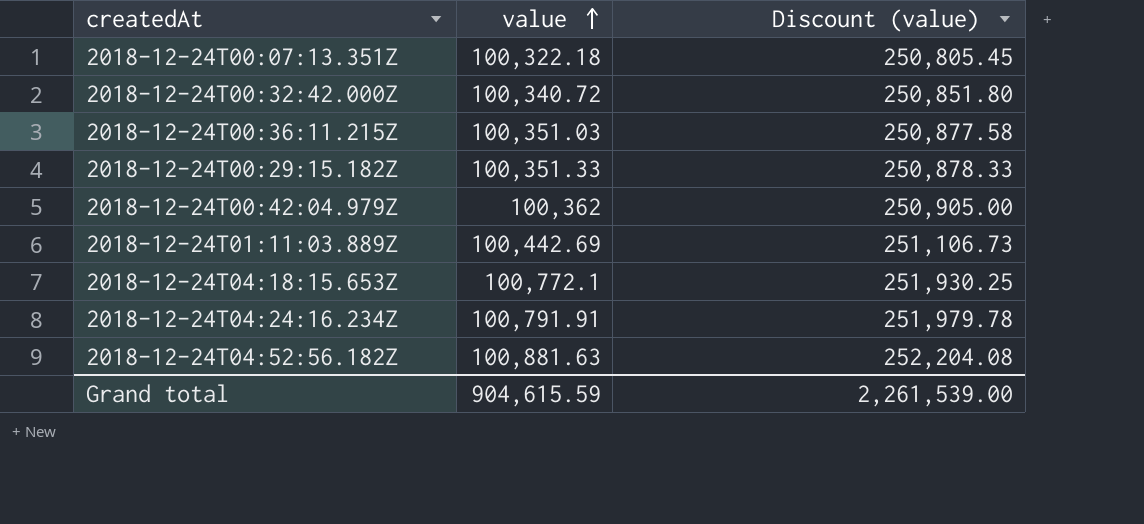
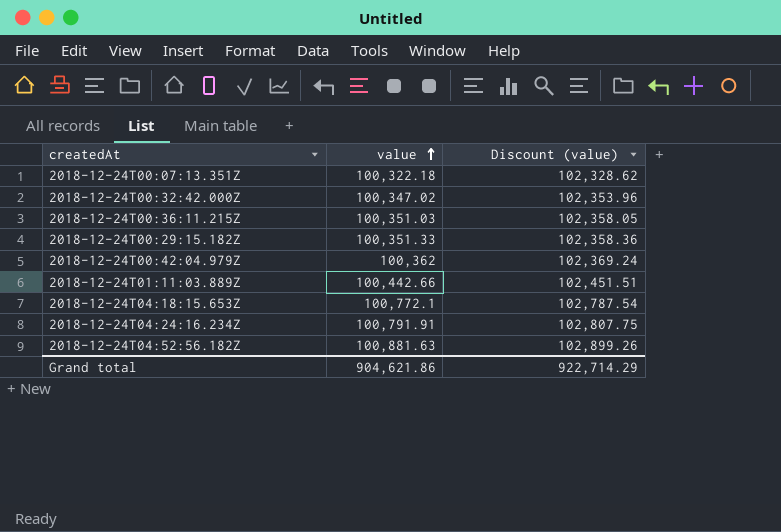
column Discount (value) | formula: [value] * 2.5 -> [value] * 1.02
2018-12-24T00:32:42.000Z | value: 100,340.72 -> 100,347.02
2018-12-24T01:11:03.889Z | value: 100,442.69 -> 100,442.66
Grand total | value: 904,615.59 -> 904,621.86
Grand total | Discount (value): 2,261,539.00 -> 922,714.29

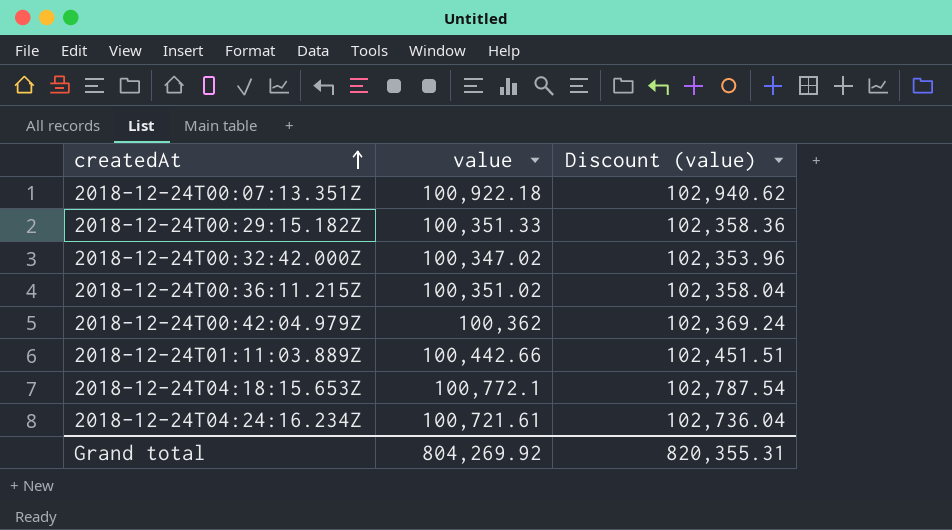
row order: value ascending -> createdAt ascending
row 2018-12-24T04:52:56.182Z: 100,881.63 | 102,899.26 -> none
2018-12-24T00:07:13.351Z | value: 100,322.18 -> 100,922.18
2018-12-24T00:07:13.351Z | Discount (value): 102,328.62 -> 102,940.62
2018-12-24T00:36:11.215Z | value: 100,351.03 -> 100,351.02
2018-12-24T00:36:11.215Z | Discount (value): 102,358.05 -> 102,358.04
2018-12-24T04:24:16.234Z | value: 100,791.91 -> 100,721.61
2018-12-24T04:24:16.234Z | Discount (value): 102,807.75 -> 102,736.04
Grand total | value: 904,621.86 -> 804,269.92
Grand total | Discount (value): 922,714.29 -> 820,355.31

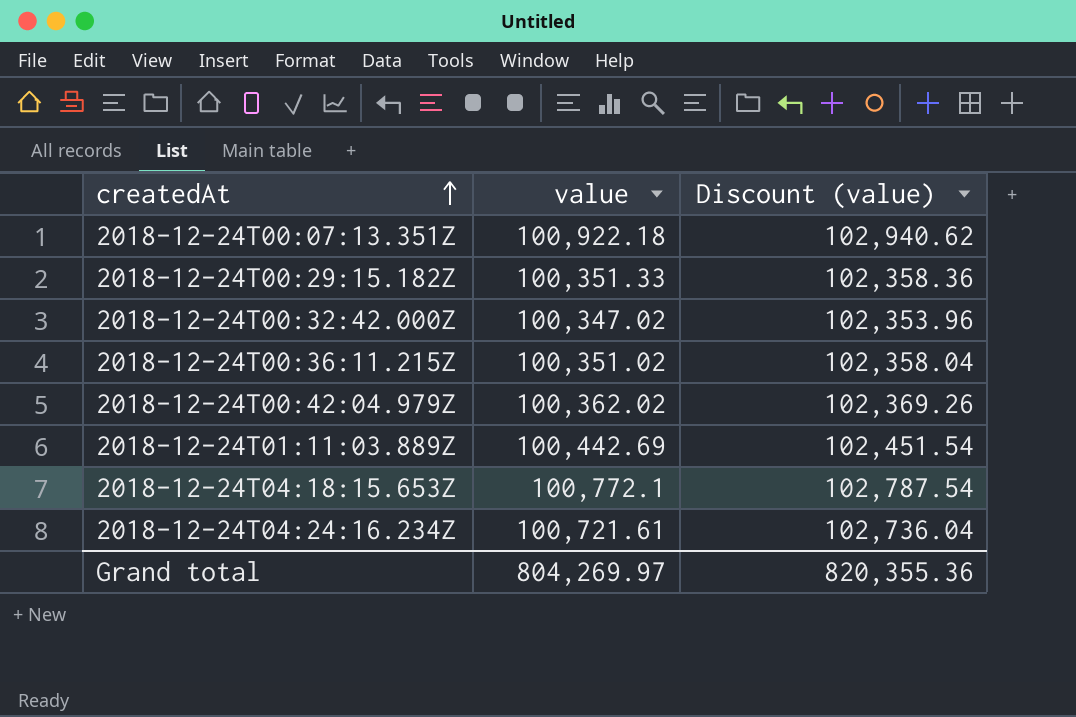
2018-12-24T00:42:04.979Z | value: 100,362 -> 100,362.02
2018-12-24T00:42:04.979Z | Discount (value): 102,369.24 -> 102,369.26
2018-12-24T01:11:03.889Z | value: 100,442.66 -> 100,442.69
2018-12-24T01:11:03.889Z | Discount (value): 102,451.51 -> 102,451.54
Grand total | value: 804,269.92 -> 804,269.97
Grand total | Discount (value): 820,355.31 -> 820,355.36

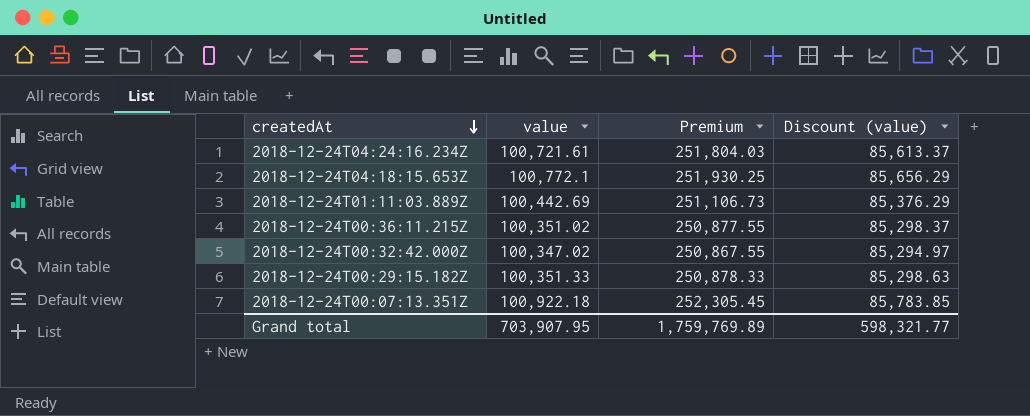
row order: createdAt ascending -> createdAt descending
column Premium | formula: none -> [value] * 2.5
column Discount (value) | formula: [value] * 1.02 -> [value] * 0.85
row 2018-12-24T00:42:04.979Z: 100,362.02 | 102,369.26 -> none
Grand total | value: 804,269.97 -> 703,907.95
Grand total | Discount (value): 820,355.36 -> 598,321.77

